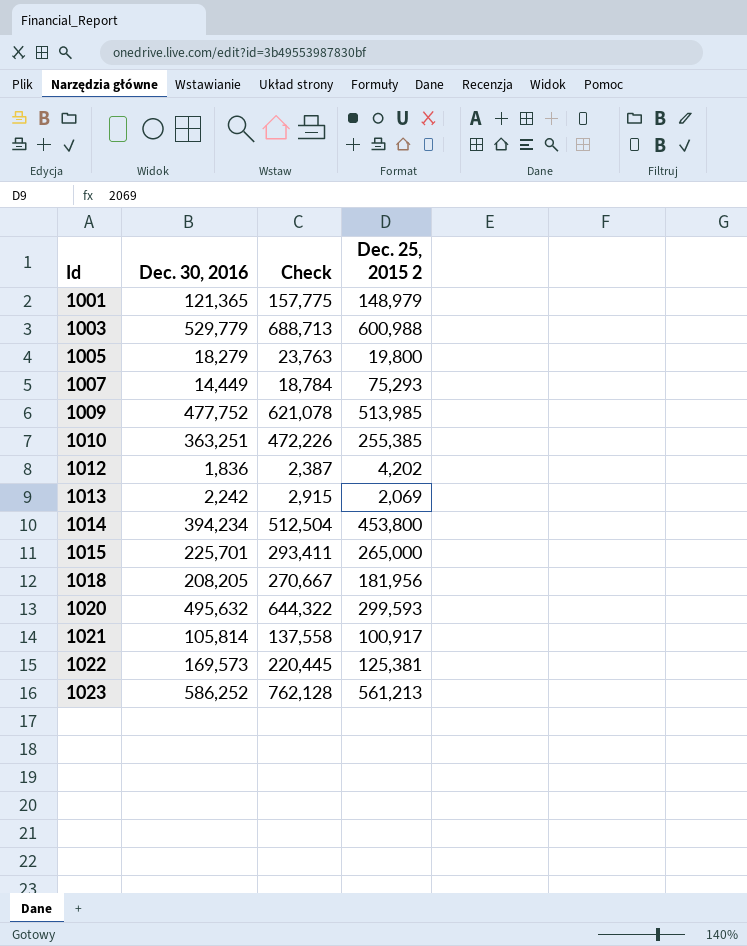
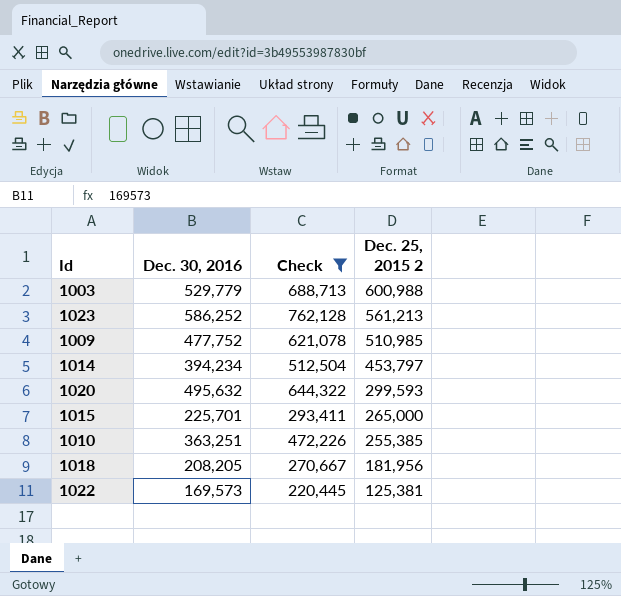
filter: none -> Check >= 220,445
row order: Id ascending -> Dec. 25, 2015 2 descending
1009 | Dec. 25, 2015 2: 513,985 -> 510,985
1014 | Dec. 25, 2015 2: 453,800 -> 453,797

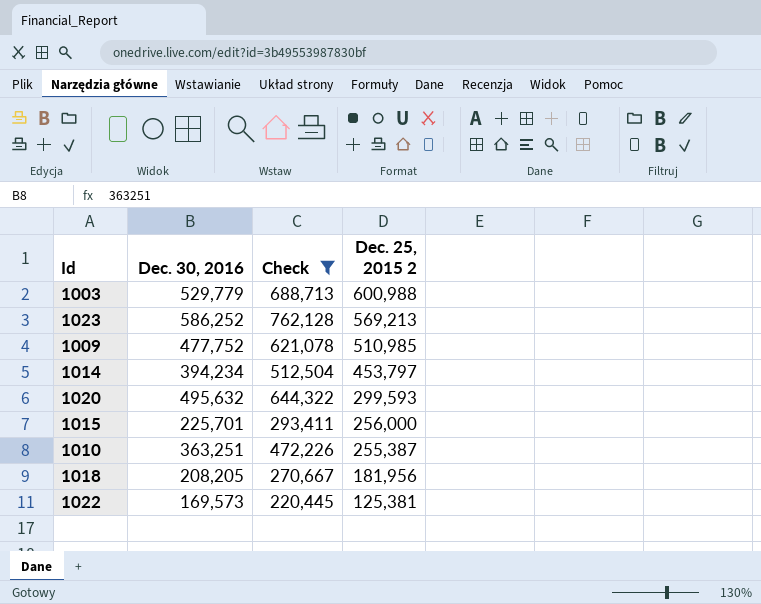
1023 | Dec. 25, 2015 2: 561,213 -> 569,213
1015 | Dec. 25, 2015 2: 265,000 -> 256,000
1010 | Dec. 25, 2015 2: 255,385 -> 255,387

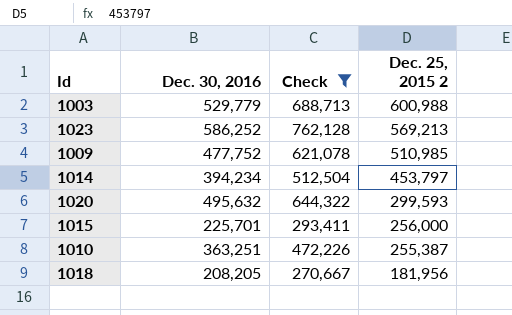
row 1022: 169,573 | 220,445 | 125,381 -> none

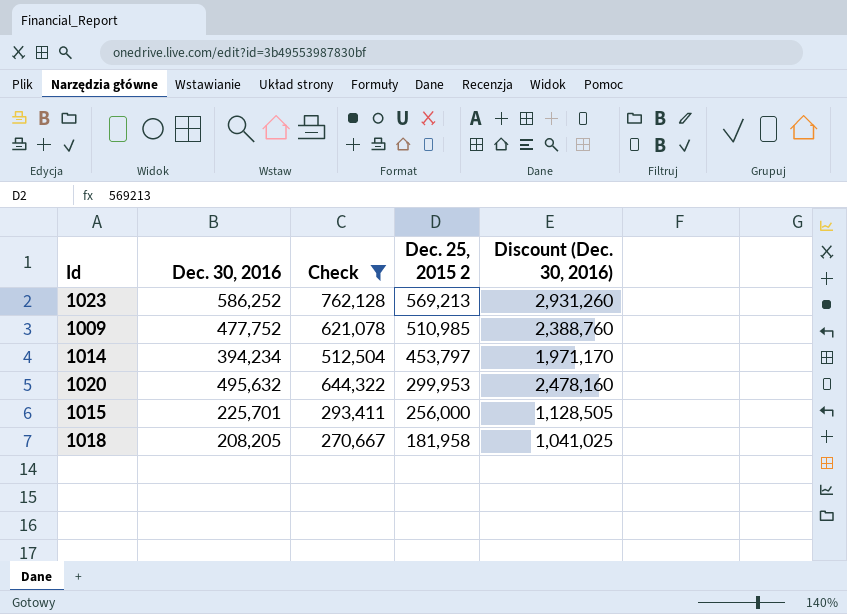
column Discount (Dec. 30, 2016) | formula: none -> [Dec. 30, 2016] * 5
row 1003: 529,779 | 688,713 | 600,988 -> none
row 1010: 363,251 | 472,226 | 255,387 -> none
1020 | Dec. 25, 2015 2: 299,593 -> 299,953
1018 | Dec. 25, 2015 2: 181,956 -> 181,958

